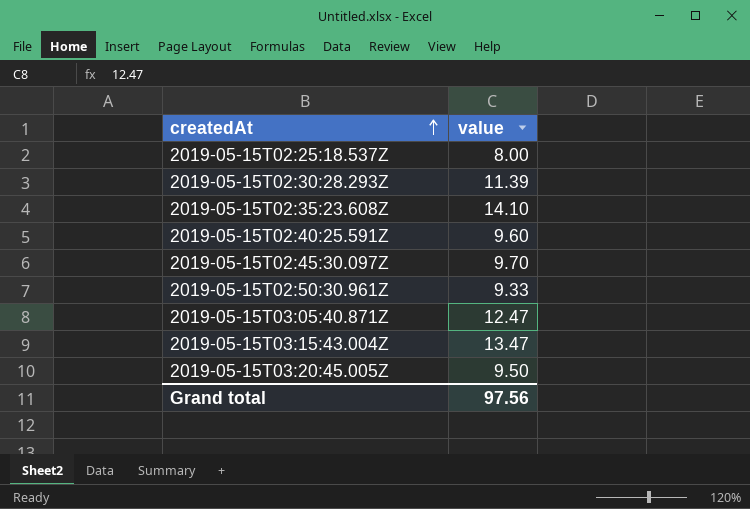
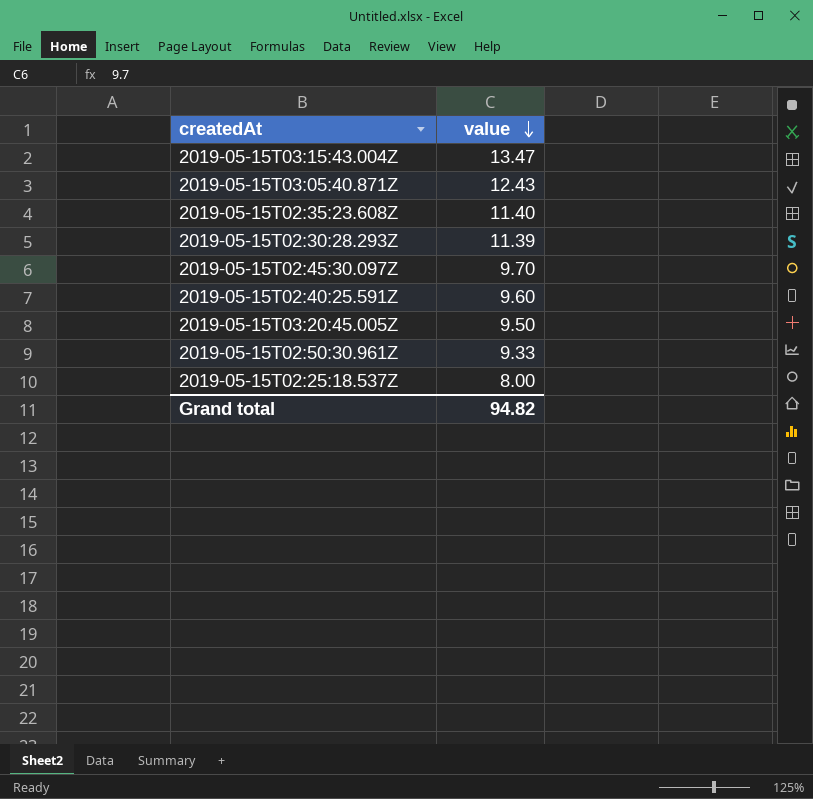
row order: createdAt ascending -> value descending
2019-05-15T03:05:40.871Z | value: 12.47 -> 12.43
2019-05-15T02:35:23.608Z | value: 14.10 -> 11.40
Grand total | value: 97.56 -> 94.82

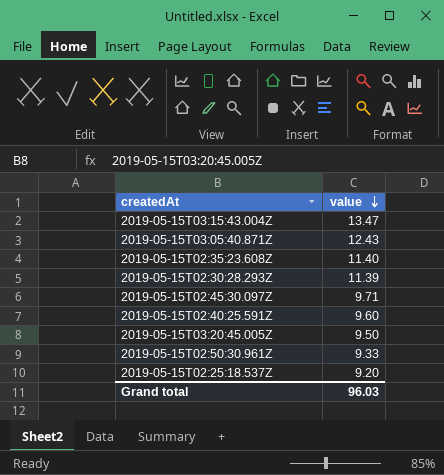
2019-05-15T02:45:30.097Z | value: 9.70 -> 9.71
2019-05-15T02:25:18.537Z | value: 8.00 -> 9.20
Grand total | value: 94.82 -> 96.03

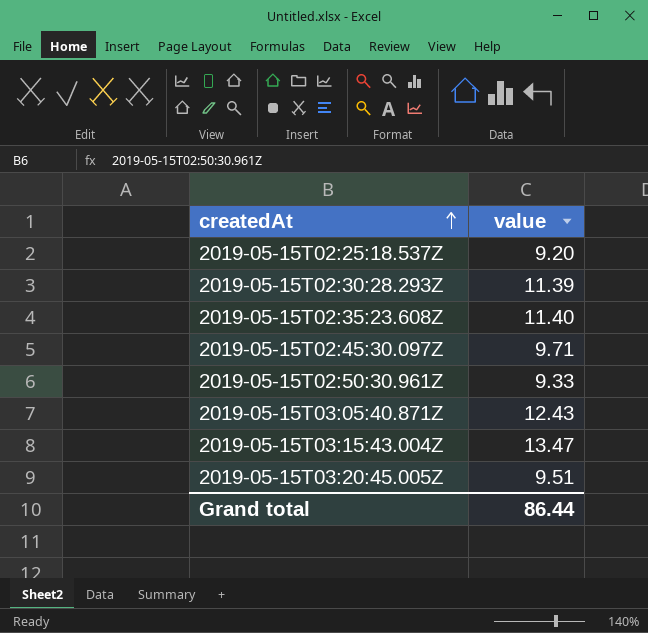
row order: value descending -> createdAt ascending
row 2019-05-15T02:40:25.591Z: 9.60 -> none
2019-05-15T03:20:45.005Z | value: 9.50 -> 9.51
Grand total | value: 96.03 -> 86.44

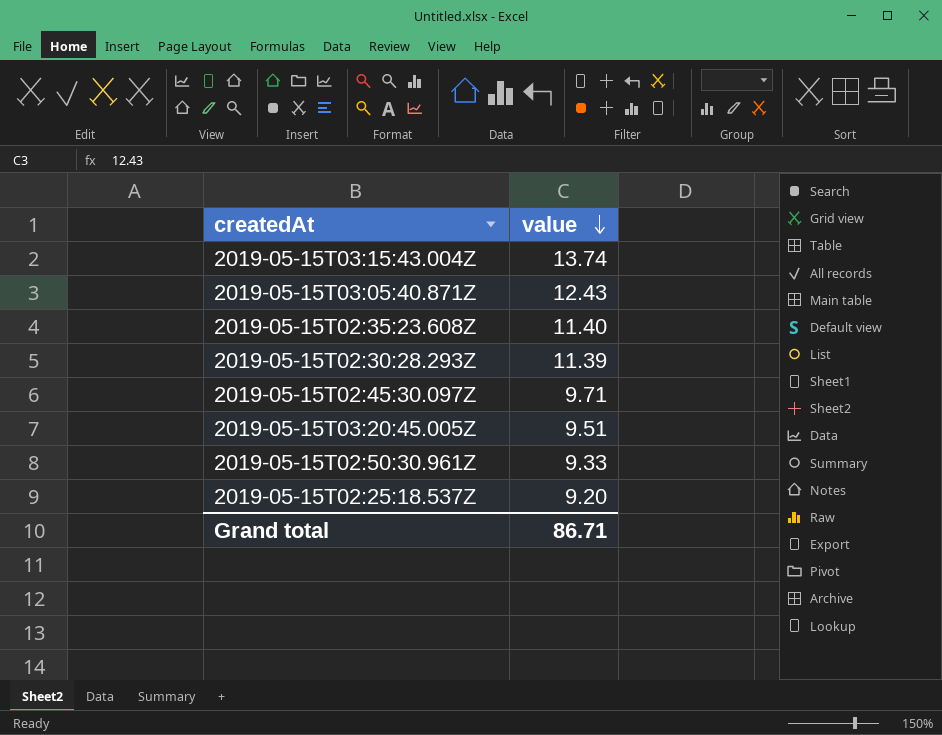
row order: createdAt ascending -> value descending
2019-05-15T03:15:43.004Z | value: 13.47 -> 13.74
Grand total | value: 86.44 -> 86.71

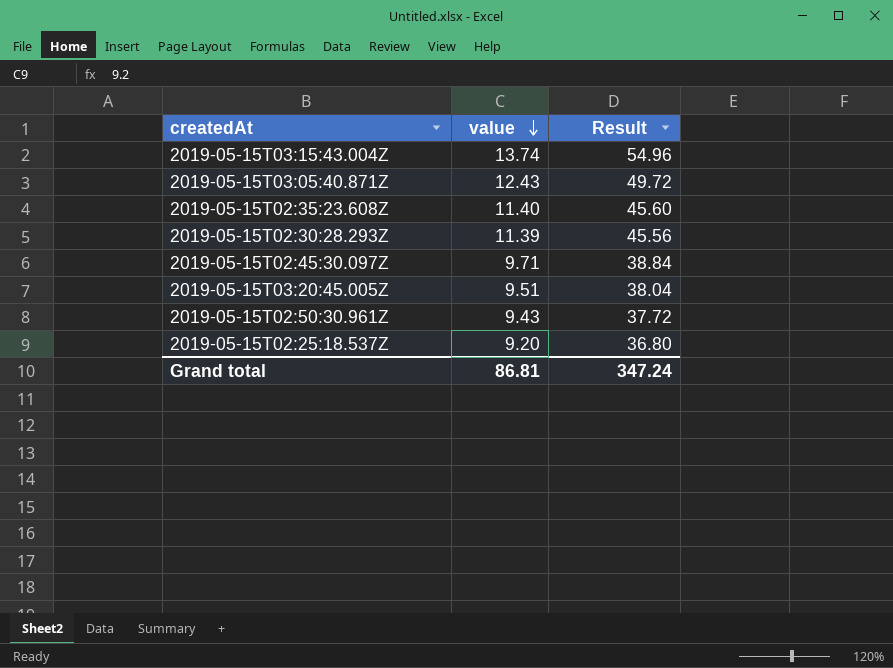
column Result | formula: none -> [value] * 4
2019-05-15T02:50:30.961Z | value: 9.33 -> 9.43
Grand total | value: 86.71 -> 86.81

